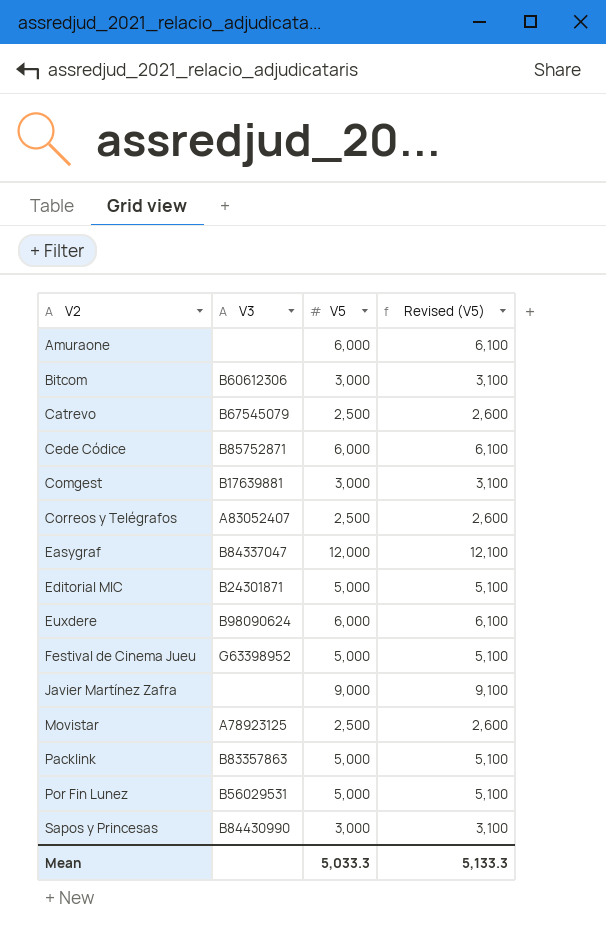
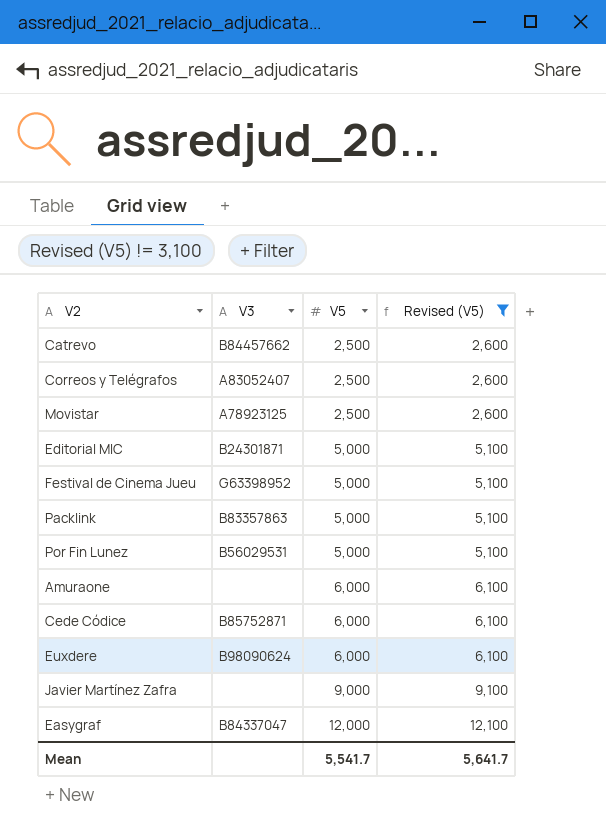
filter: none -> Revised (V5) != 3,100
row order: V2 ascending -> V5 ascending
Catrevo | V3: B67545079 -> B84457662
Mean | V5: 5,033.3 -> 5,541.7
Mean | Revised (V5): 5,133.3 -> 5,641.7

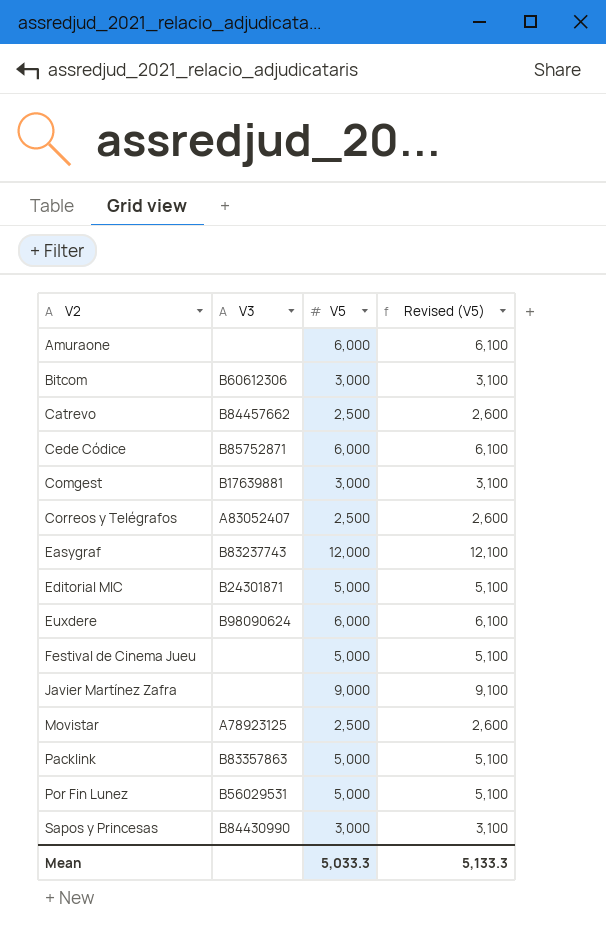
filter: Revised (V5) != 3,100 -> none
row order: V5 ascending -> V2 ascending
Easygraf | V3: B84337047 -> B83237743
Festival de Cinema Jueu | V3: G63398952 -> none
Mean | V5: 5,541.7 -> 5,033.3
Mean | Revised (V5): 5,641.7 -> 5,133.3

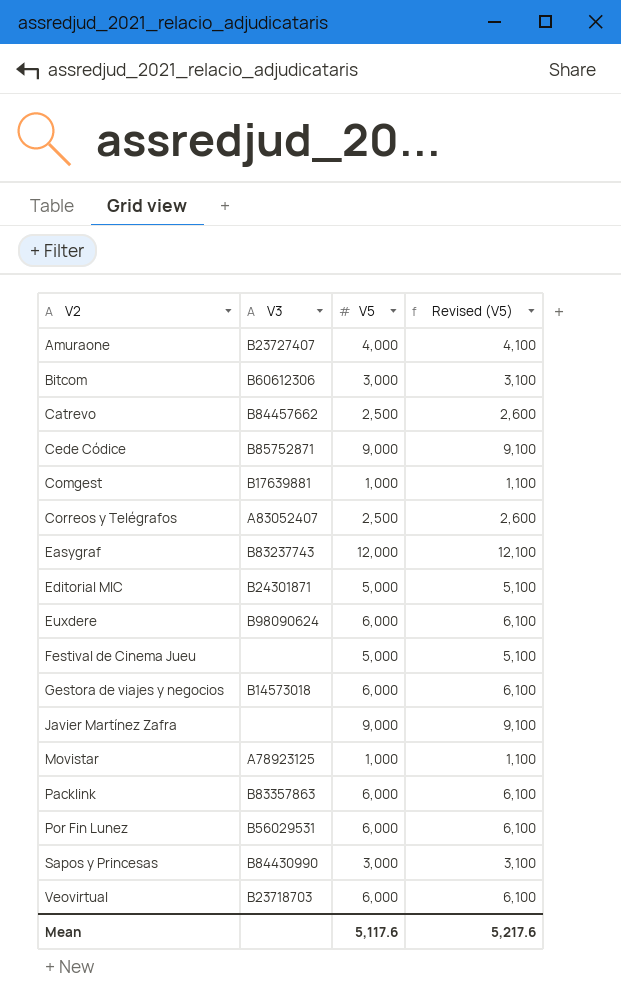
Amuraone | V3: none -> B23727407
Amuraone | V5: 6,000 -> 4,000
Amuraone | Revised (V5): 6,100 -> 4,100
Cede Códice | V5: 6,000 -> 9,000
Cede Códice | Revised (V5): 6,100 -> 9,100
Comgest | V5: 3,000 -> 1,000
Comgest | Revised (V5): 3,100 -> 1,100
row Gestora de viajes y negocios: none -> B14573018 | 6,000 | 6,100
Movistar | V5: 2,500 -> 1,000
Movistar | Revised (V5): 2,600 -> 1,100
Packlink | V5: 5,000 -> 6,000
Packlink | Revised (V5): 5,100 -> 6,100
Por Fin Lunez | V5: 5,000 -> 6,000
Por Fin Lunez | Revised (V5): 5,100 -> 6,100
row Veovirtual: none -> B23718703 | 6,000 | 6,100
Mean | V5: 5,033.3 -> 5,117.6
Mean | Revised (V5): 5,133.3 -> 5,217.6

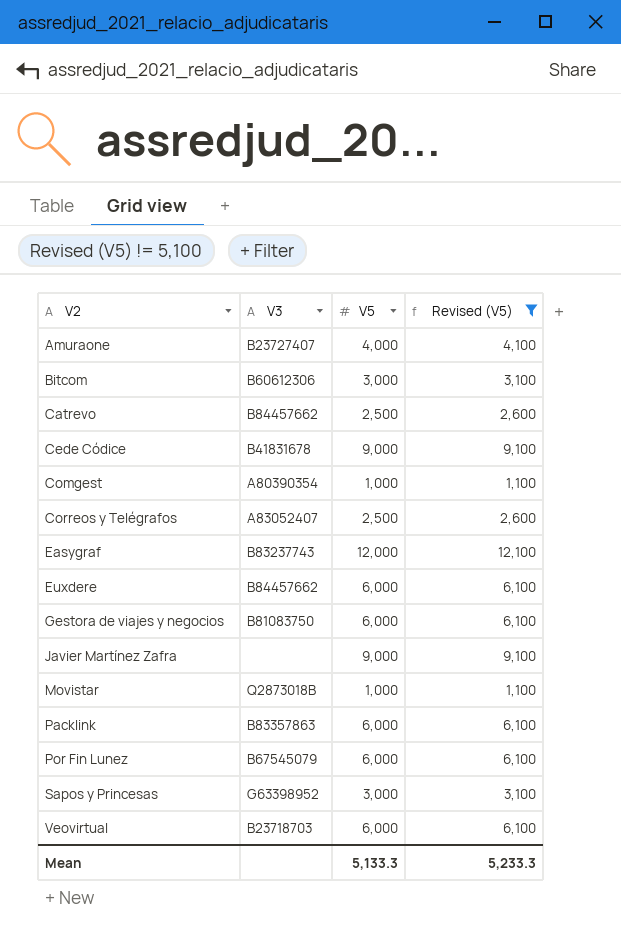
filter: none -> Revised (V5) != 5,100
Cede Códice | V3: B85752871 -> B41831678
Comgest | V3: B17639881 -> A80390354
Euxdere | V3: B98090624 -> B84457662
Gestora de viajes y negocios | V3: B14573018 -> B81083750
Movistar | V3: A78923125 -> Q2873018B
Por Fin Lunez | V3: B56029531 -> B67545079
Sapos y Princesas | V3: B84430990 -> G63398952
Mean | V5: 5,117.6 -> 5,133.3
Mean | Revised (V5): 5,217.6 -> 5,233.3

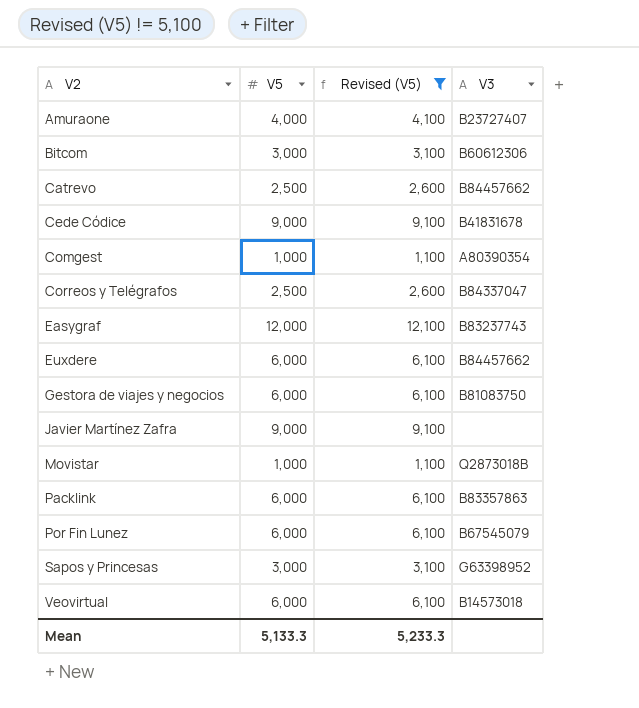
column V3 | position: 2 -> 4
Correos y Telégrafos | V3: A83052407 -> B84337047
Veovirtual | V3: B23718703 -> B14573018

